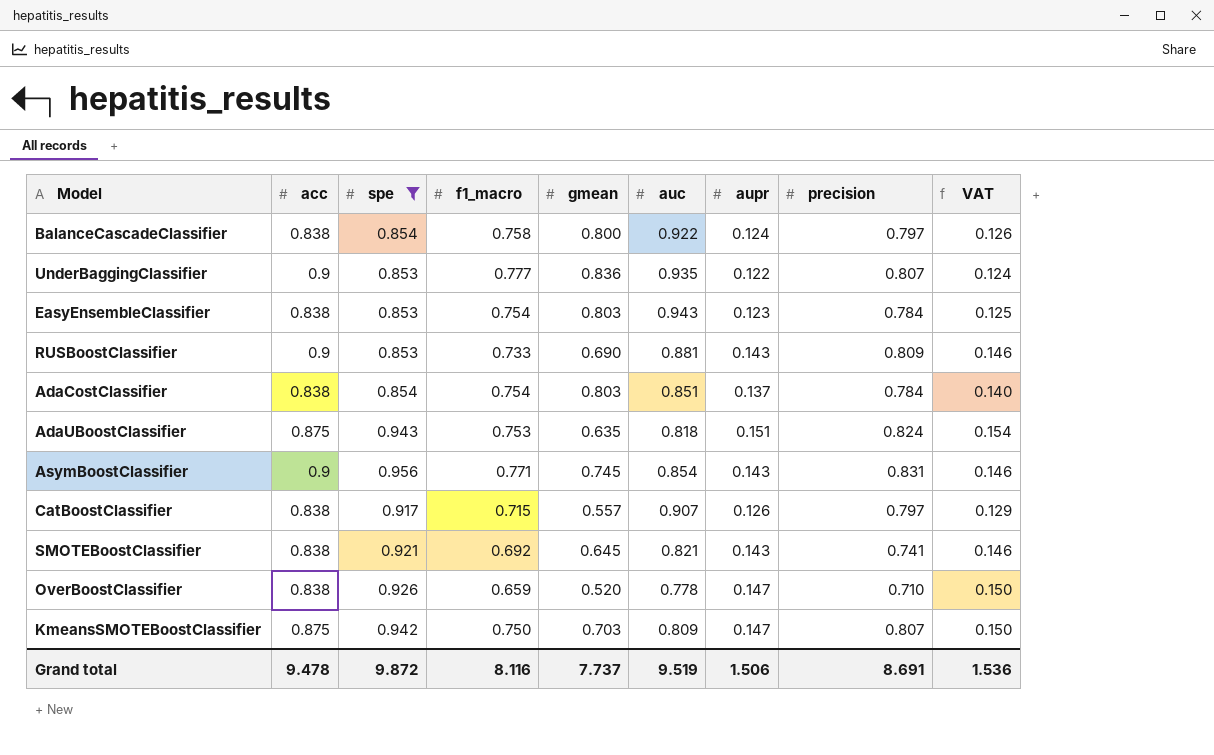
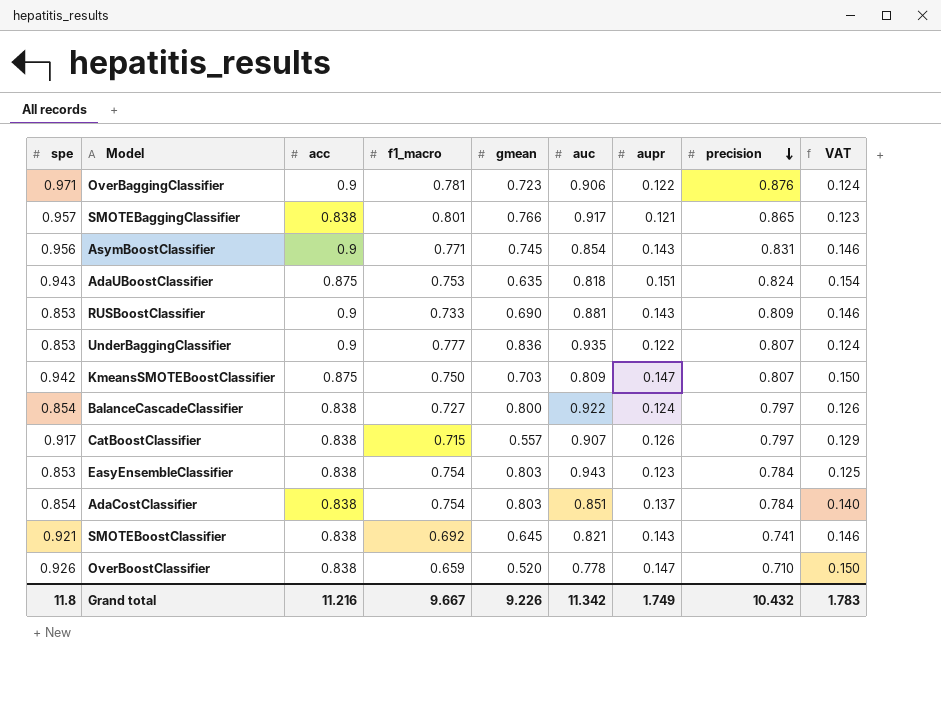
filter: spe <= 0.956 -> none
row order: none -> precision descending
column spe | position: 3 -> 1
BalanceCascadeClassifier | f1_macro: 0.758 -> 0.727
Grand total | spe: 9.872 -> 11.8
Grand total | acc: 9.478 -> 11.216
Grand total | f1_macro: 8.116 -> 9.667
Grand total | gmean: 7.737 -> 9.226
Grand total | auc: 9.519 -> 11.342
Grand total | aupr: 1.506 -> 1.749
Grand total | precision: 8.691 -> 10.432
Grand total | VAT: 1.536 -> 1.783

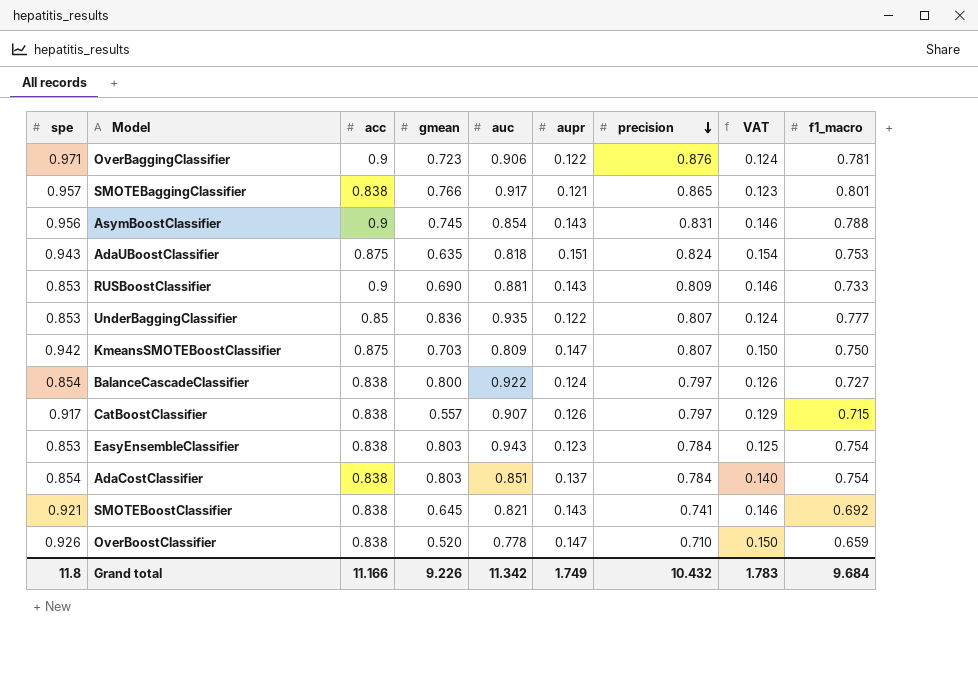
column f1_macro | position: 4 -> 9
AsymBoostClassifier | f1_macro: 0.771 -> 0.788
UnderBaggingClassifier | acc: 0.9 -> 0.85
Grand total | acc: 11.216 -> 11.166
Grand total | f1_macro: 9.667 -> 9.684

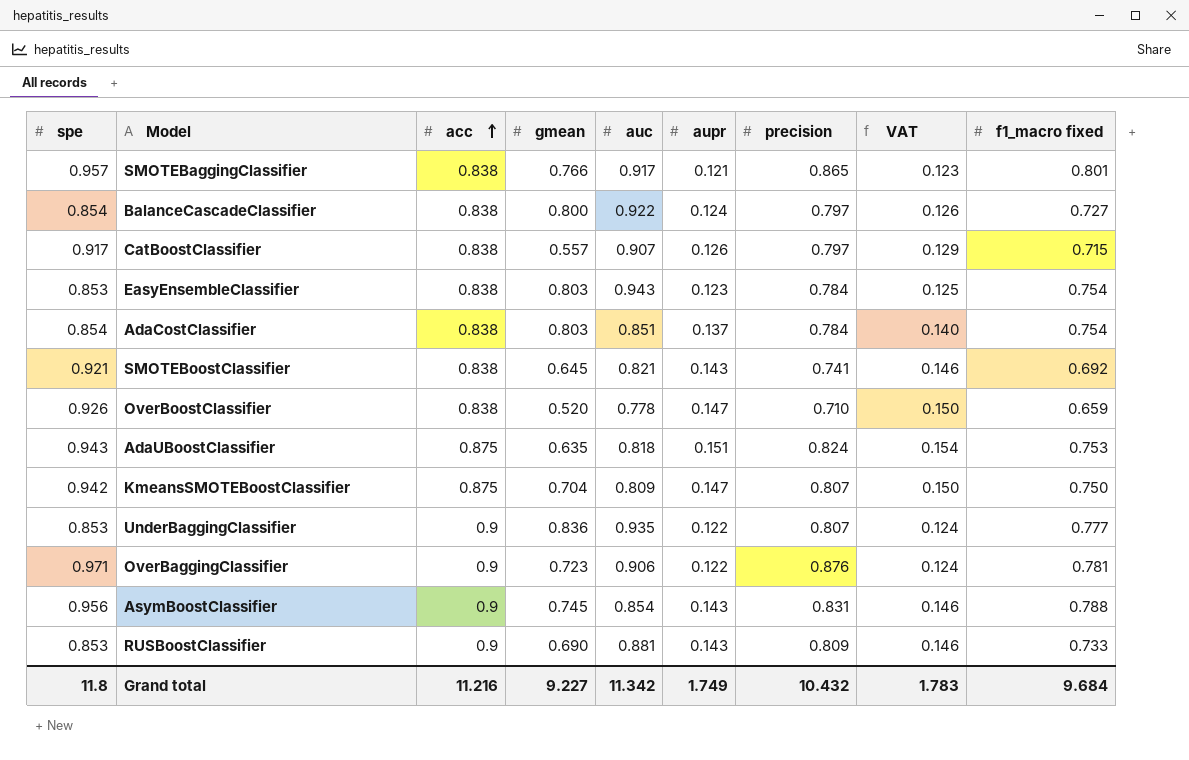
row order: precision descending -> acc ascending
column name: f1_macro -> f1_macro fixed
KmeansSMOTEBoostClassifier | gmean: 0.703 -> 0.704
UnderBaggingClassifier | acc: 0.85 -> 0.9
Grand total | acc: 11.166 -> 11.216
Grand total | gmean: 9.226 -> 9.227

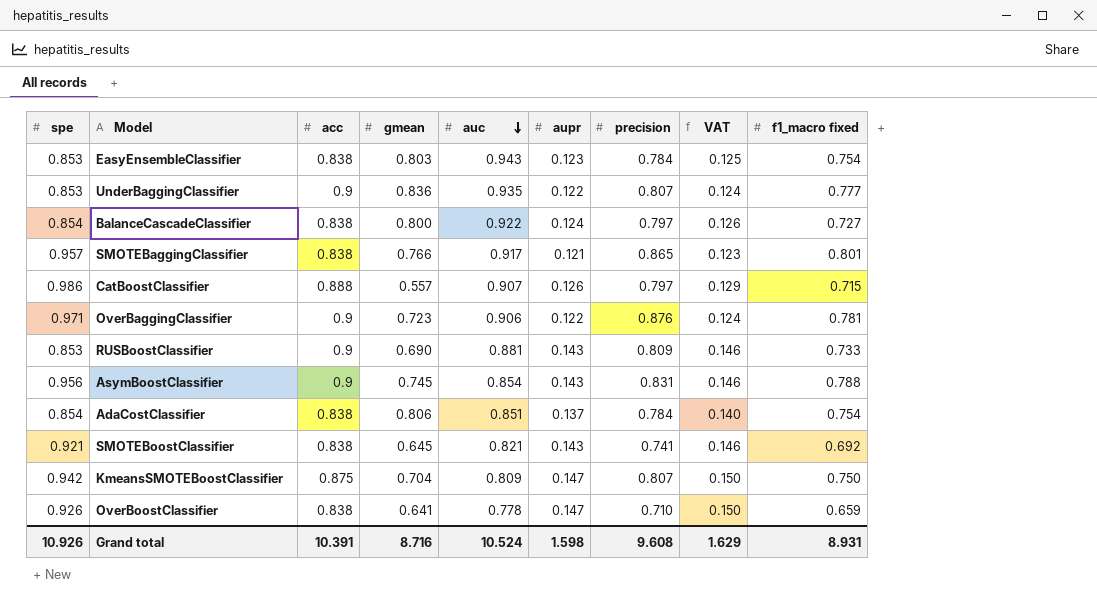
row order: acc ascending -> auc descending
row AdaUBoostClassifier: 0.943 | 0.875 | 0.635 | 0.818 | 0.151 | 0.824 | 0.154 | 0.753 -> none
CatBoostClassifier | spe: 0.917 -> 0.986
CatBoostClassifier | acc: 0.838 -> 0.888
AdaCostClassifier | gmean: 0.803 -> 0.806
OverBoostClassifier | gmean: 0.520 -> 0.641
Grand total | spe: 11.8 -> 10.926
Grand total | acc: 11.216 -> 10.391
Grand total | gmean: 9.227 -> 8.716
Grand total | auc: 11.342 -> 10.524
Grand total | aupr: 1.749 -> 1.598
Grand total | precision: 10.432 -> 9.608
Grand total | VAT: 1.783 -> 1.629
Grand total | f1_macro fixed: 9.684 -> 8.931

